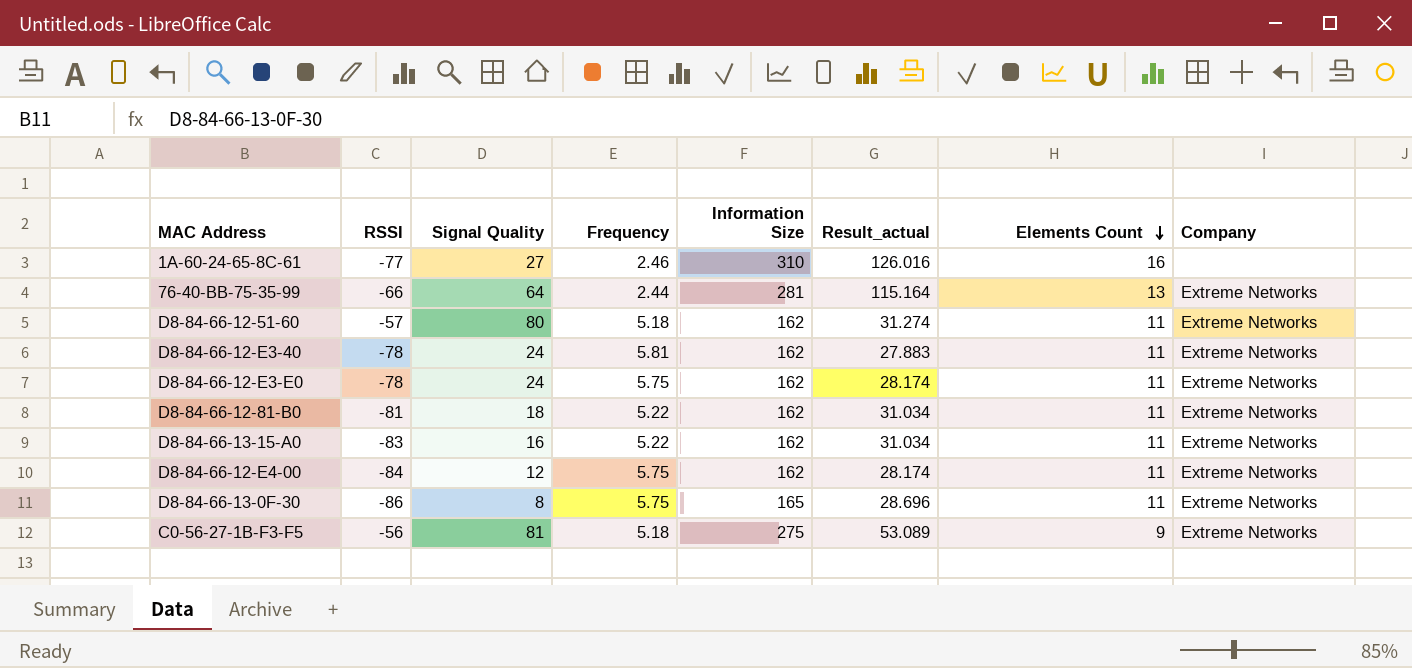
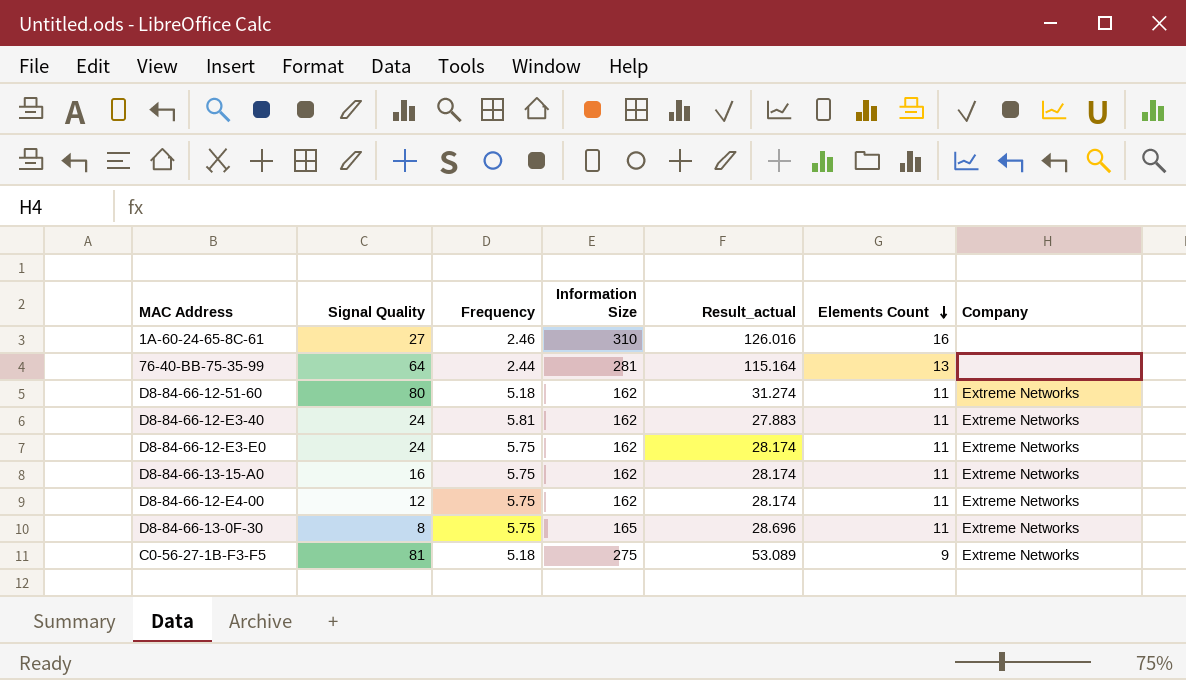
column RSSI | position: 2 -> none
row D8-84-66-12-81-B0: -81 | 18 | 5.22 | 162 | 31.034 | 11 | Extreme Networks -> none
76-40-BB-75-35-99 | Company: Extreme Networks -> none
D8-84-66-13-15-A0 | Frequency: 5.22 -> 5.75
D8-84-66-13-15-A0 | Result_actual: 31.034 -> 28.174

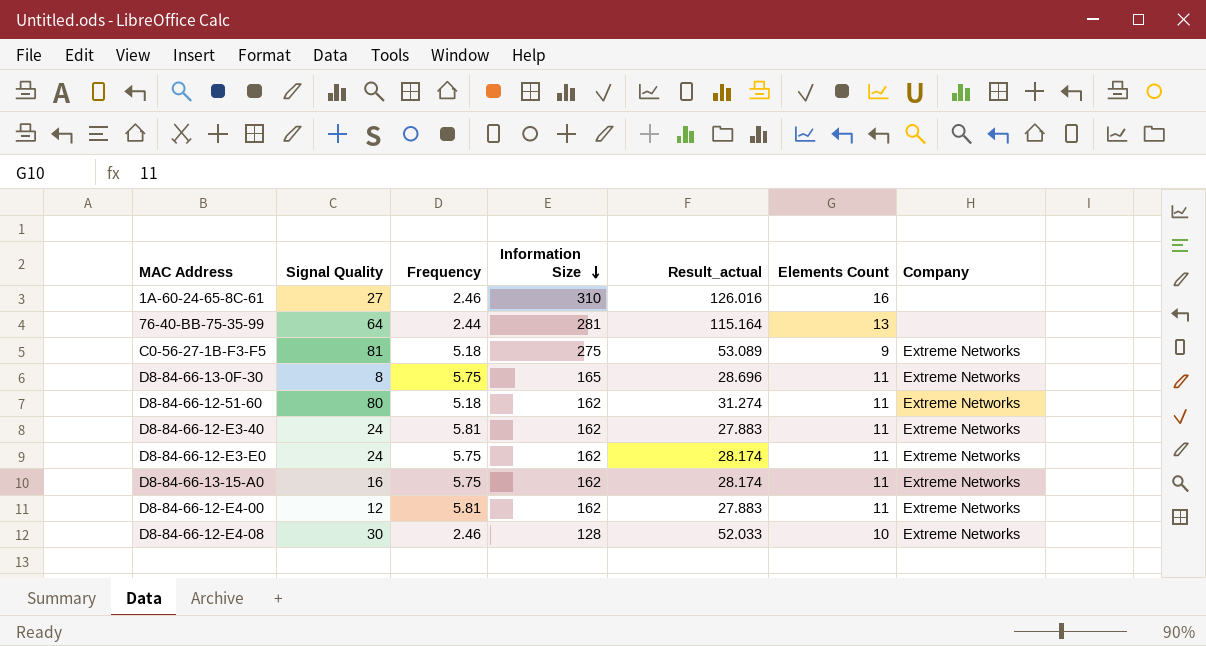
row order: Elements Count descending -> Information Size descending
D8-84-66-12-E4-00 | Frequency: 5.75 -> 5.81
D8-84-66-12-E4-00 | Result_actual: 28.174 -> 27.883
row D8-84-66-12-E4-08: none -> 30 | 2.46 | 128 | 52.033 | 10 | Extreme Networks

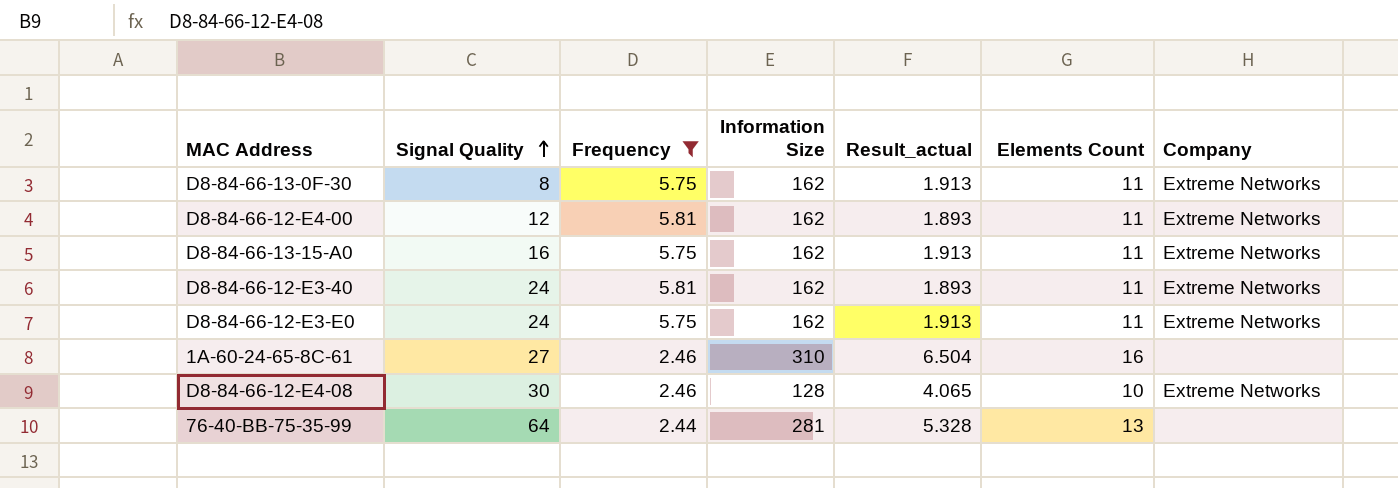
filter: none -> Frequency != 5.18
row order: Information Size descending -> Signal Quality ascending
column Result_actual | formula: [Information Size] / [Frequency] -> [Elements Count] / [Frequency]
D8-84-66-13-0F-30 | Information Size: 165 -> 162

